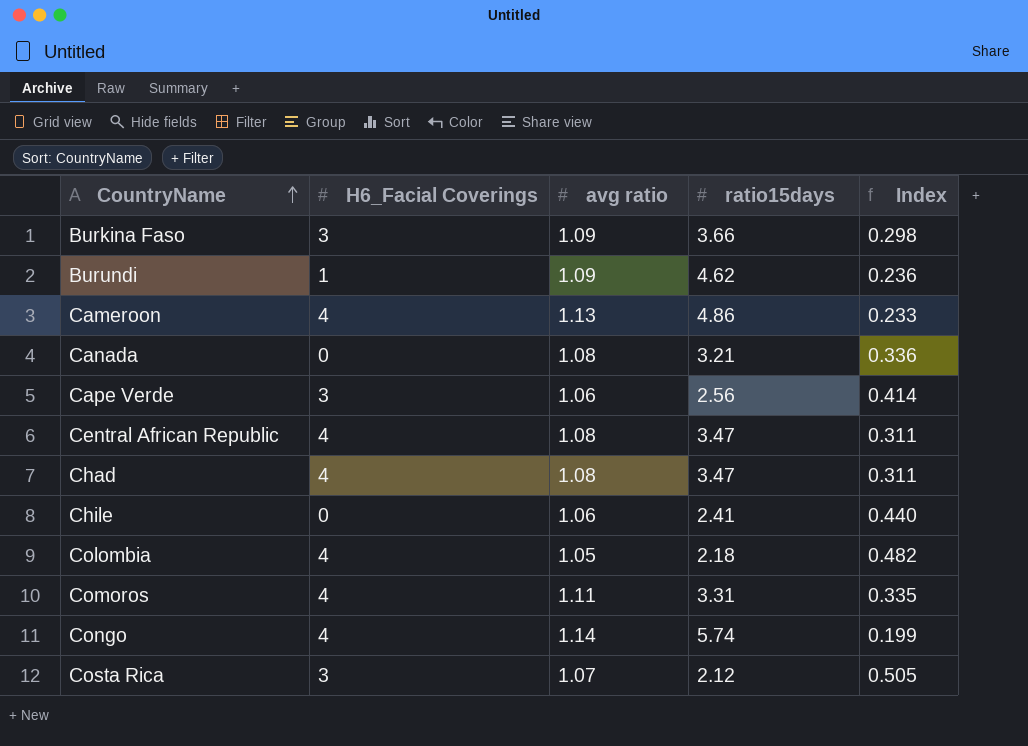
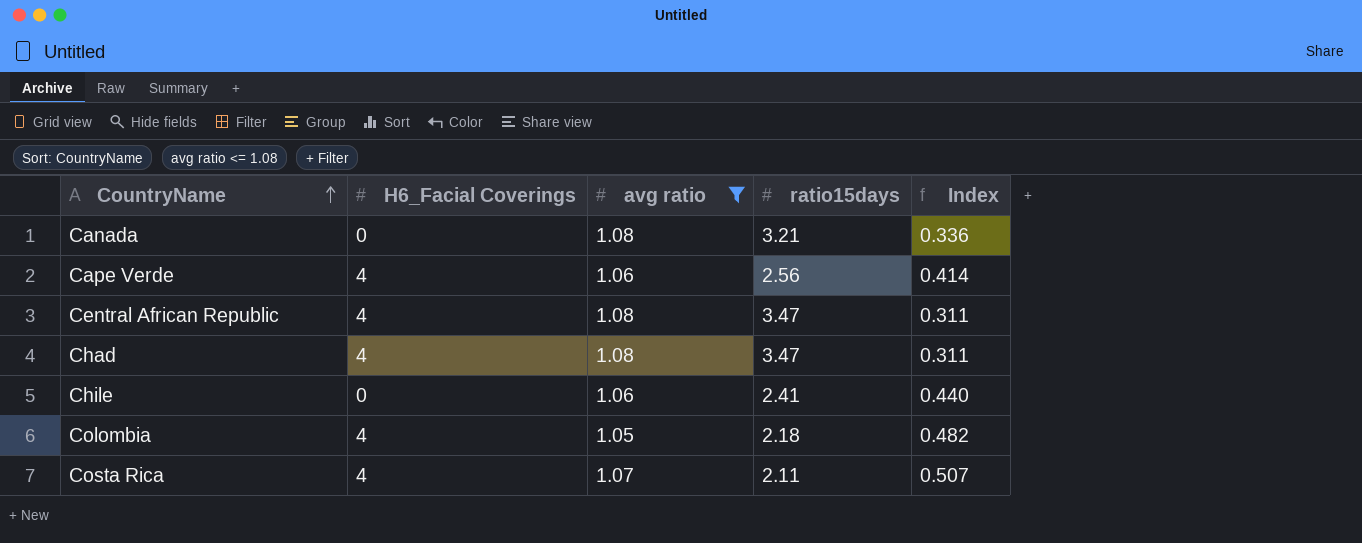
filter: none -> avg ratio <= 1.08
Cape Verde | H6_Facial Coverings: 3 -> 4
Costa Rica | H6_Facial Coverings: 3 -> 4
Costa Rica | ratio15days: 2.12 -> 2.11
Costa Rica | Index: 0.505 -> 0.507

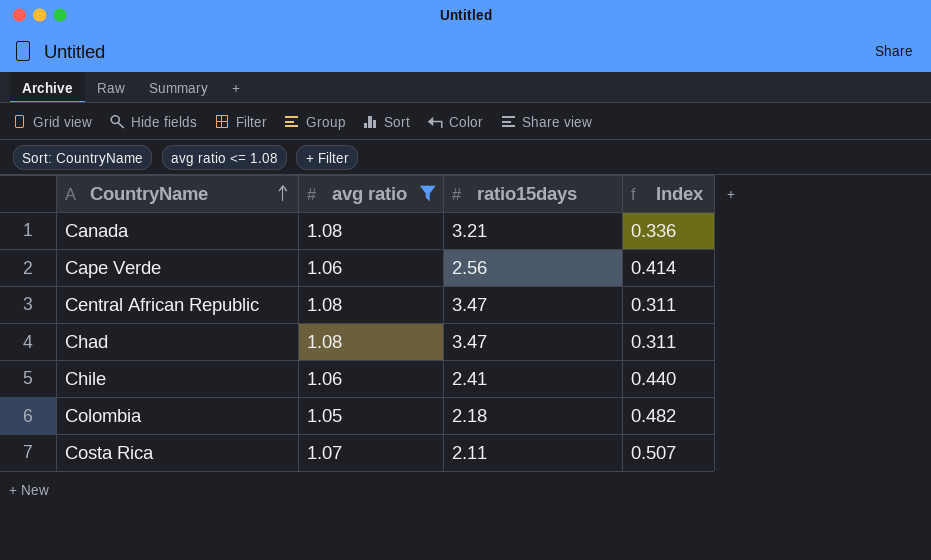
column H6_Facial Coverings | position: 2 -> none

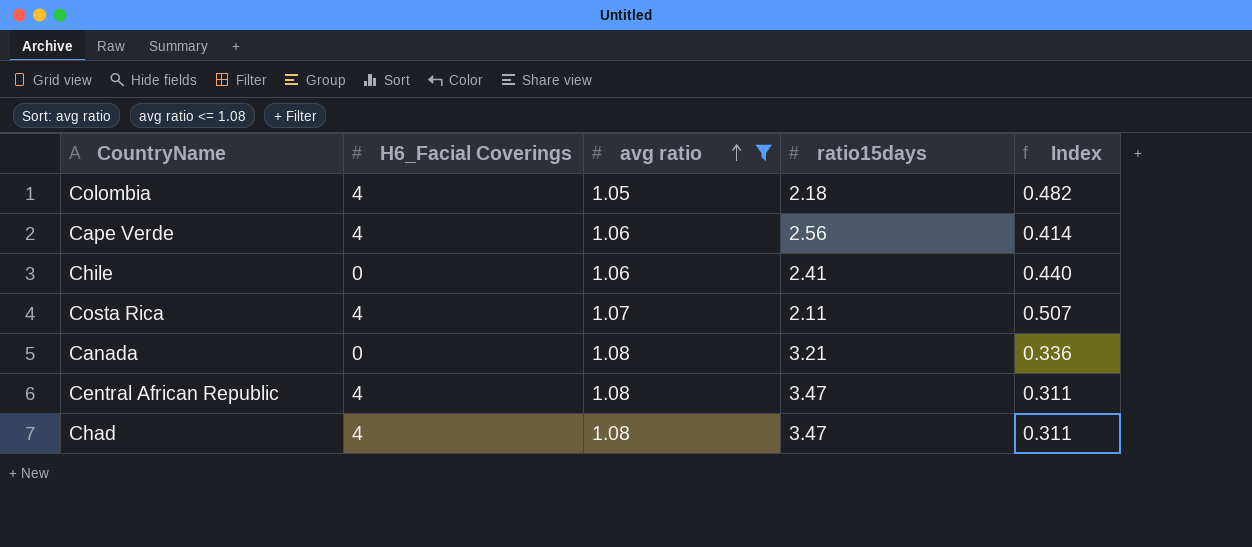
row order: CountryName ascending -> avg ratio ascending
column H6_Facial Coverings | position: none -> 2

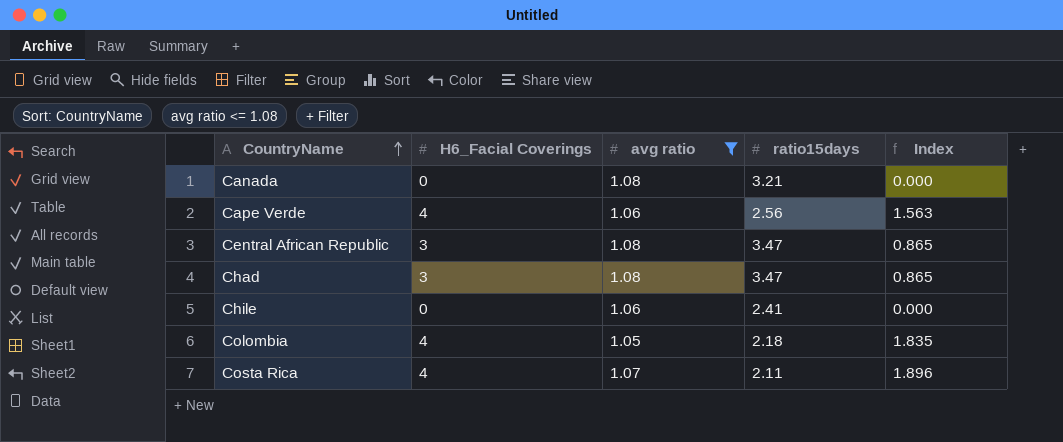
row order: avg ratio ascending -> CountryName ascending
column Index | formula: [avg ratio] / [ratio15days] -> [H6_Facial Coverings] / [ratio15days]
Central African Republic | H6_Facial Coverings: 4 -> 3
Chad | H6_Facial Coverings: 4 -> 3

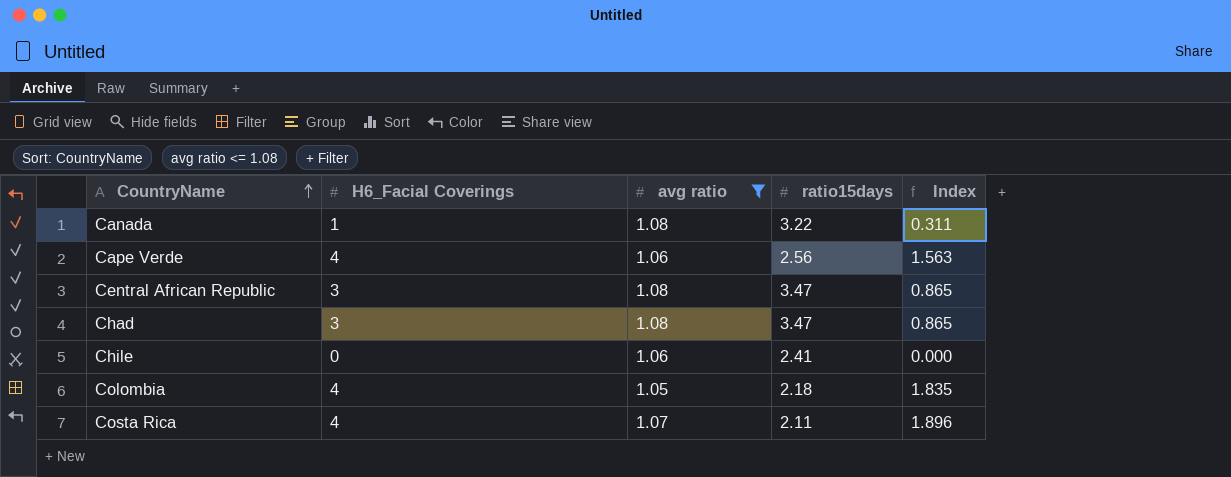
Canada | H6_Facial Coverings: 0 -> 1
Canada | ratio15days: 3.21 -> 3.22
Canada | Index: 0.000 -> 0.311

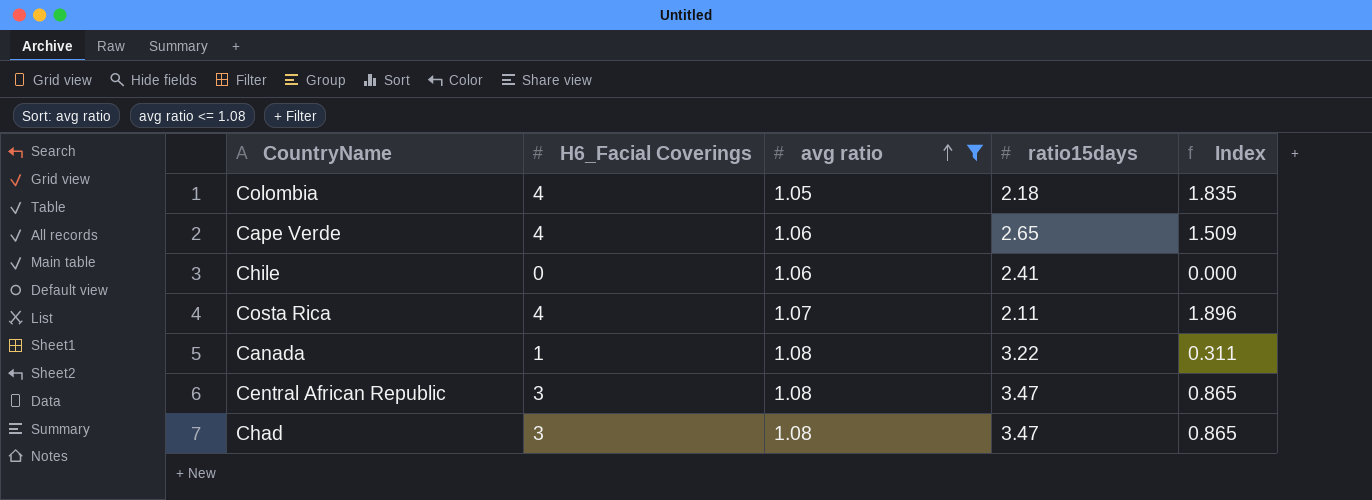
row order: CountryName ascending -> avg ratio ascending
Cape Verde | ratio15days: 2.56 -> 2.65
Cape Verde | Index: 1.563 -> 1.509

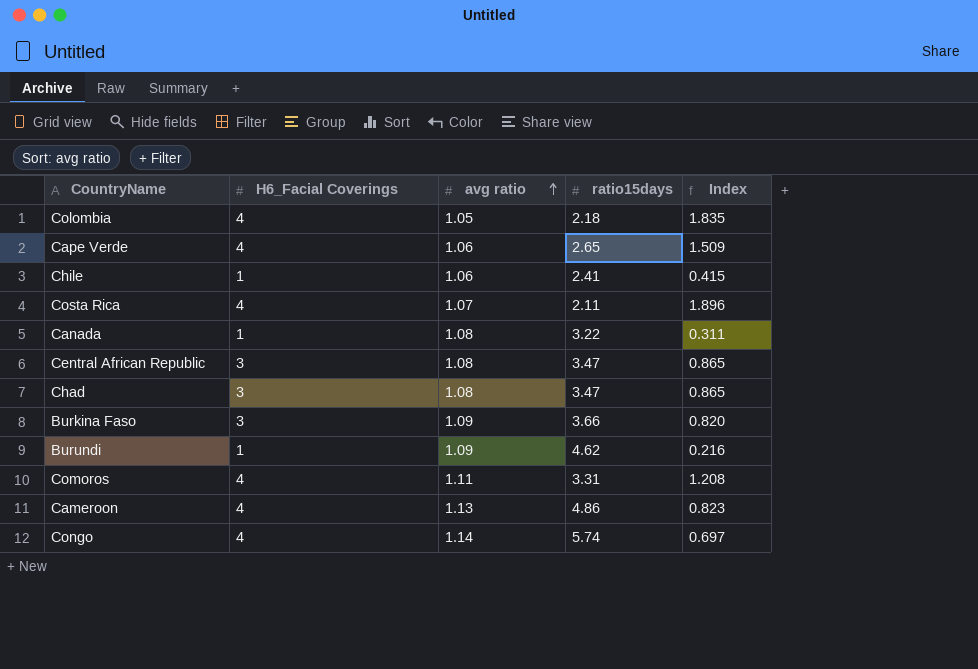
filter: avg ratio <= 1.08 -> none
Chile | H6_Facial Coverings: 0 -> 1
Chile | Index: 0.000 -> 0.415

